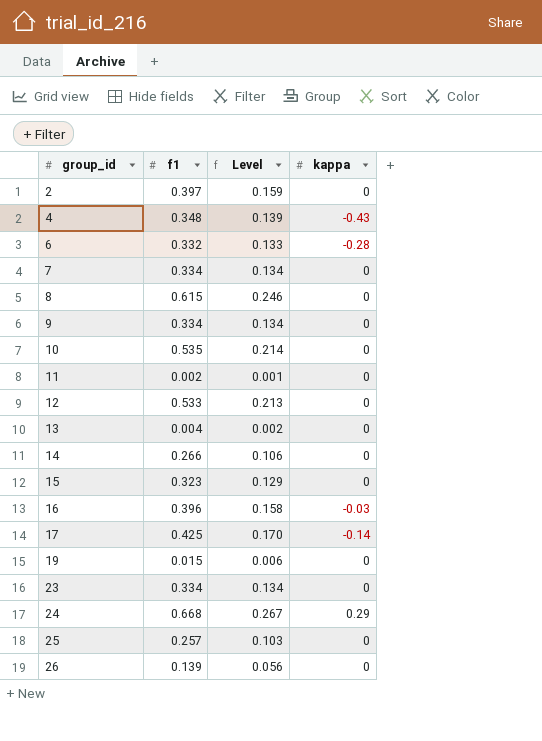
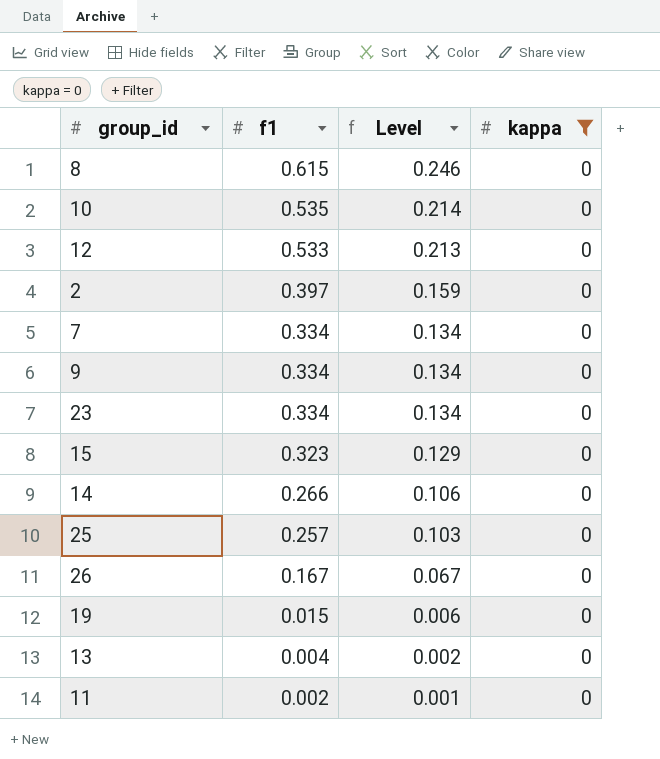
filter: none -> kappa = 0
row order: group_id ascending -> f1 descending
26 | f1: 0.139 -> 0.167
26 | Level: 0.056 -> 0.067

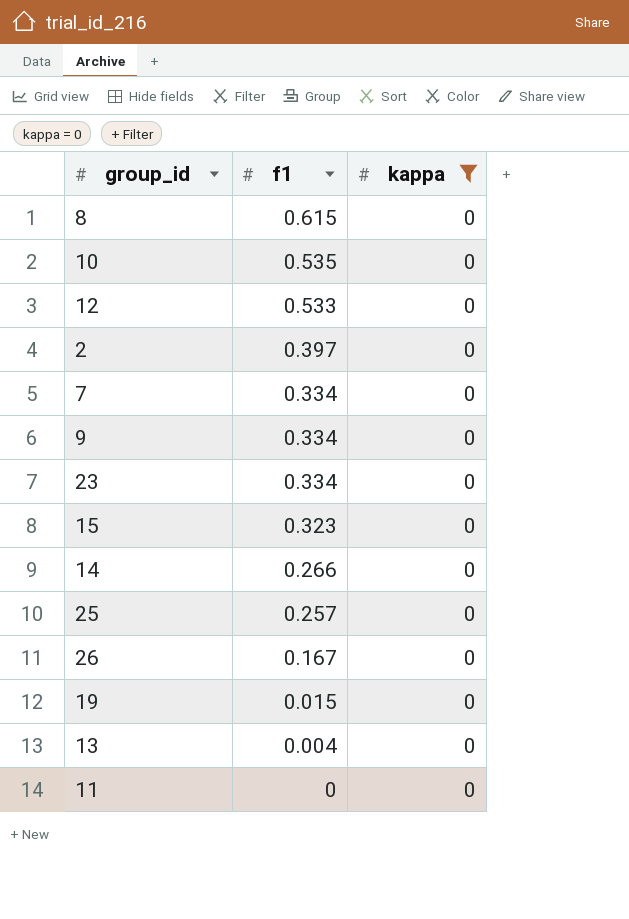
column Level | formula: [f1] * 0.4 -> none
11 | f1: 0.002 -> 0

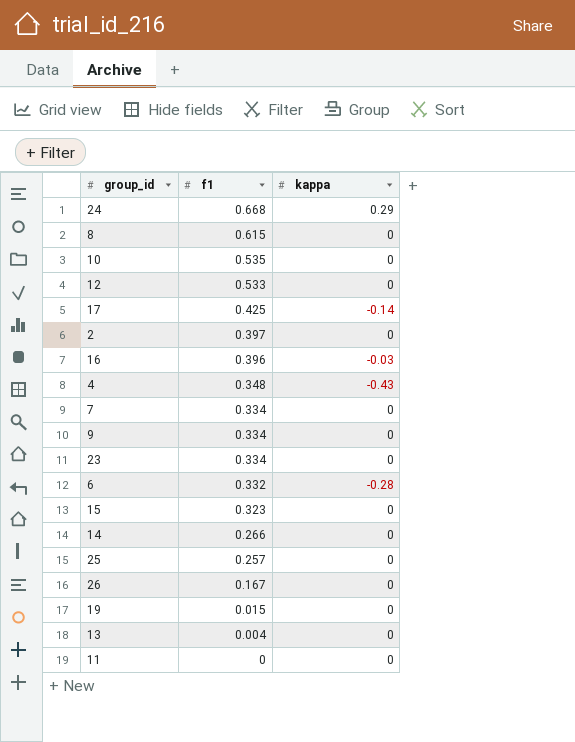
filter: kappa = 0 -> none

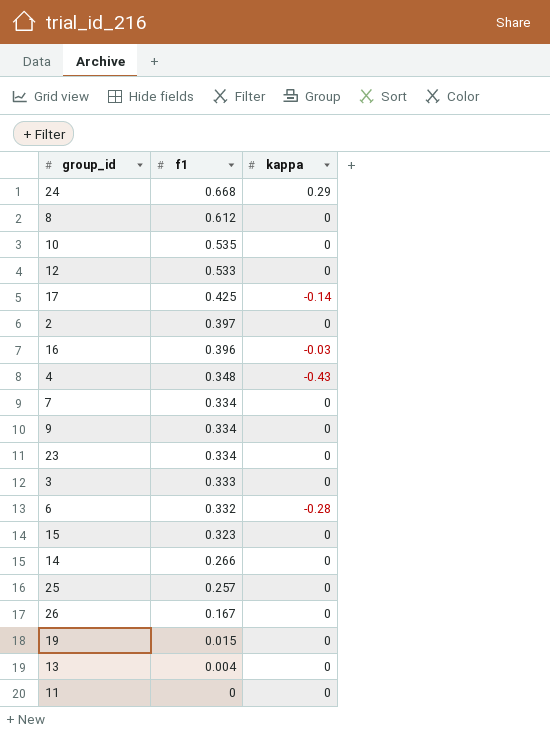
8 | f1: 0.615 -> 0.612
row 3: none -> 0.333 | 0

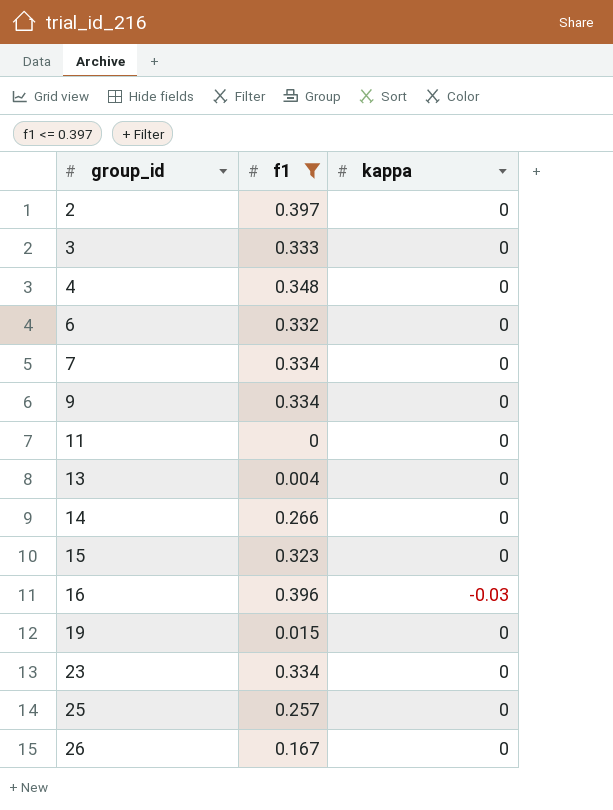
filter: none -> f1 <= 0.397
row order: f1 descending -> group_id ascending
4 | kappa: -0.43 -> 0
6 | kappa: -0.28 -> 0

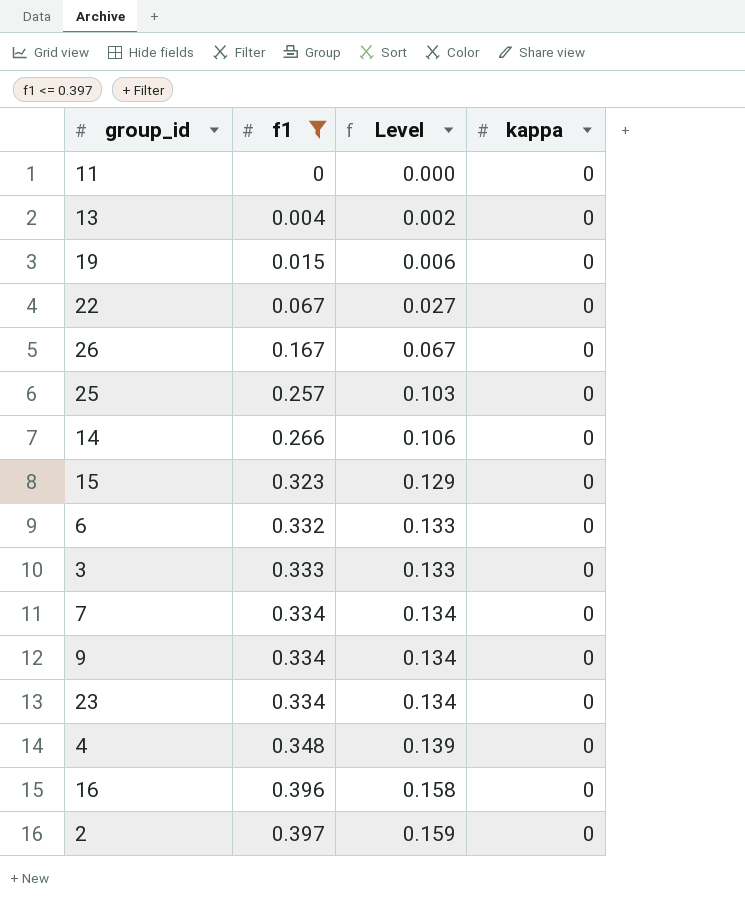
row order: group_id ascending -> f1 ascending
column Level | formula: none -> [f1] * 0.4
row 22: none -> 0.067 | 0.027 | 0
16 | kappa: -0.03 -> 0

